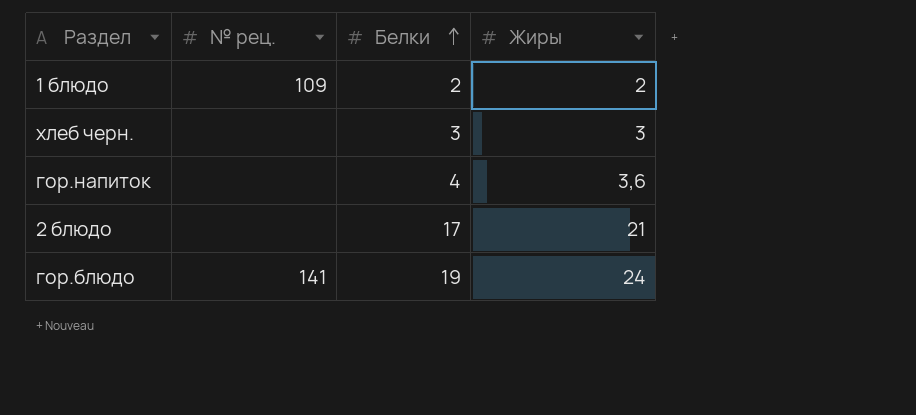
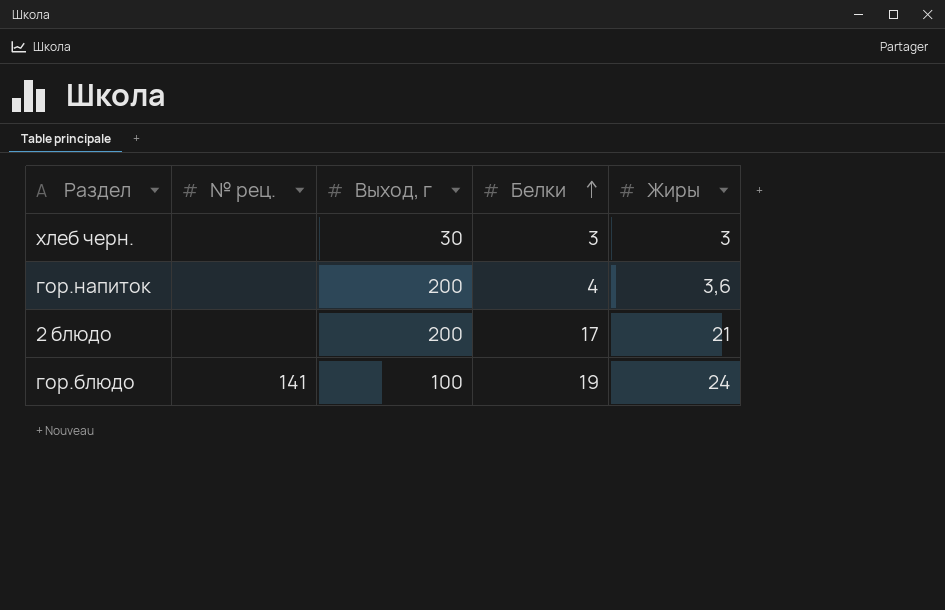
column Выход, г | position: none -> 3
row 1 блюдо: 109 | 2 | 2 -> none

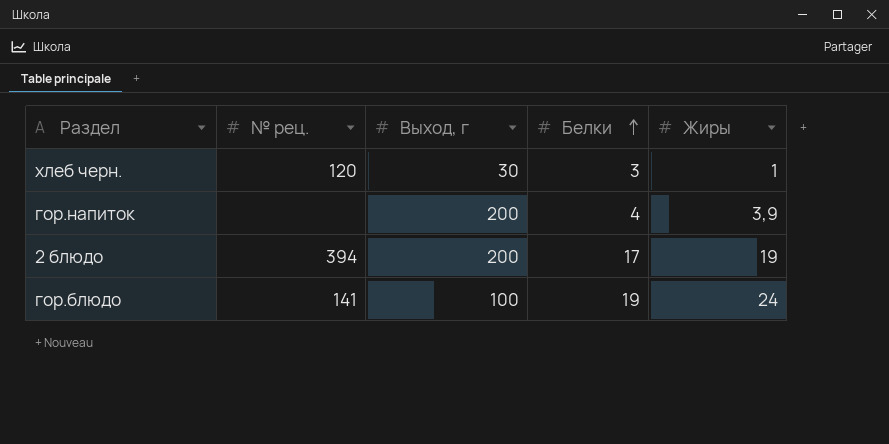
хлеб черн. | № рец.: none -> 120
хлеб черн. | Жиры: 3 -> 1
гор.напиток | Жиры: 3,6 -> 3,9
2 блюдо | № рец.: none -> 394
2 блюдо | Жиры: 21 -> 19

